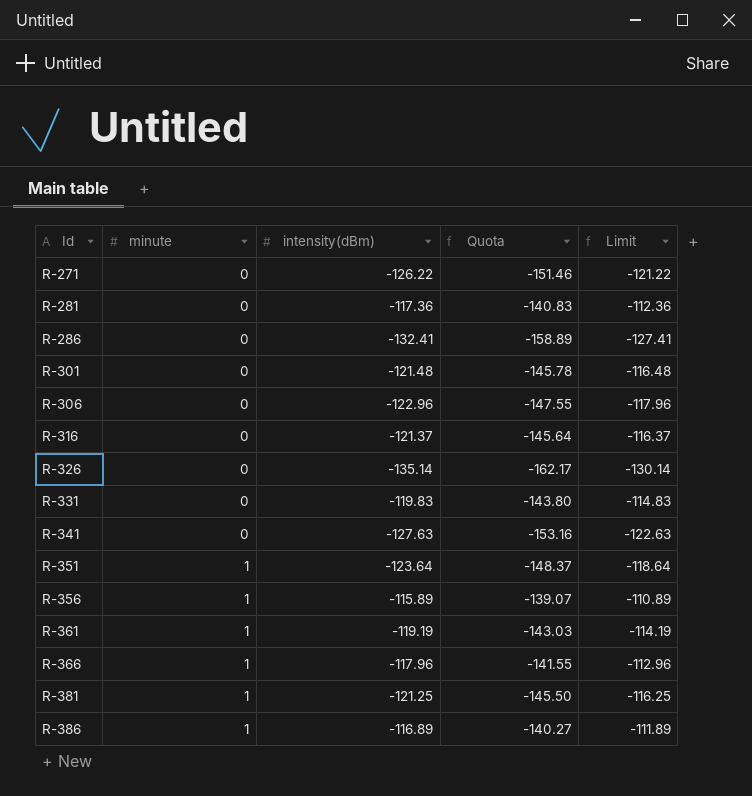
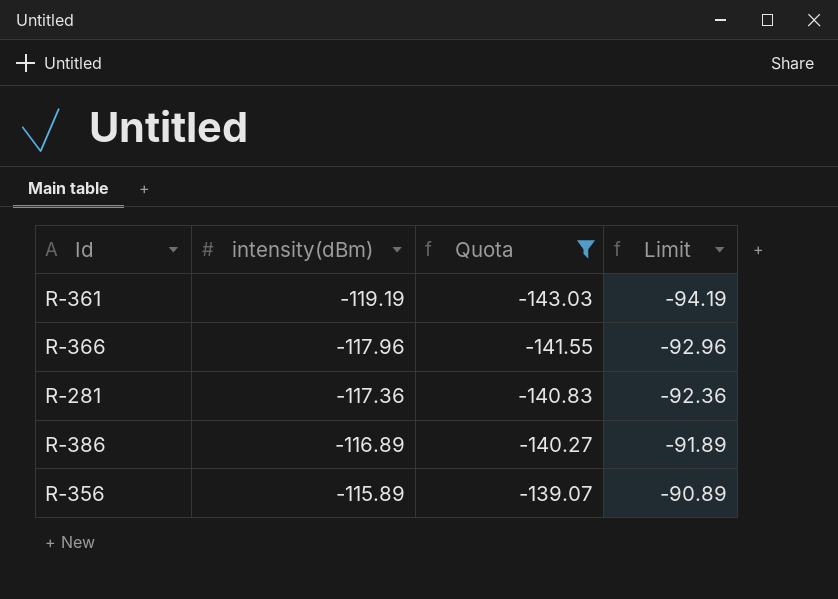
filter: none -> Quota >= -143.03
row order: Id ascending -> intensity(dBm) ascending
column minute | position: 2 -> none
column Limit | formula: [intensity(dBm)] + 5 -> [intensity(dBm)] + 25

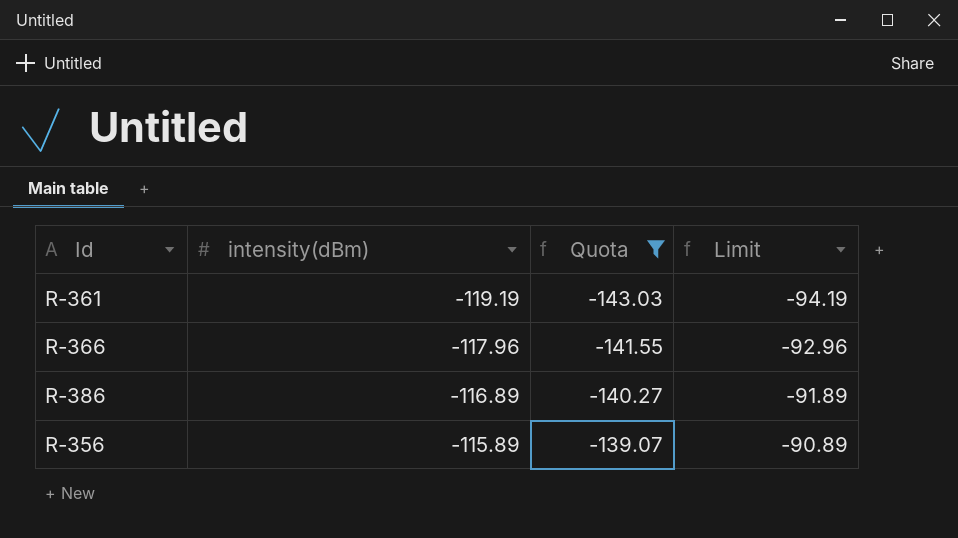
row R-281: -117.36 | -140.83 | -92.36 -> none

